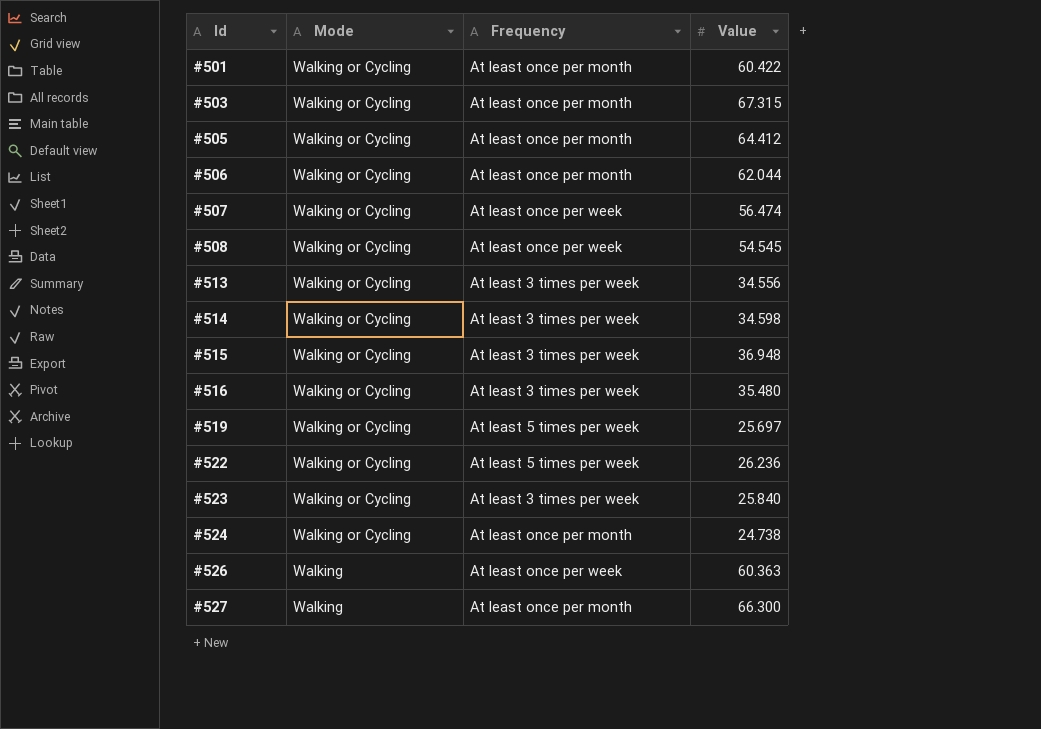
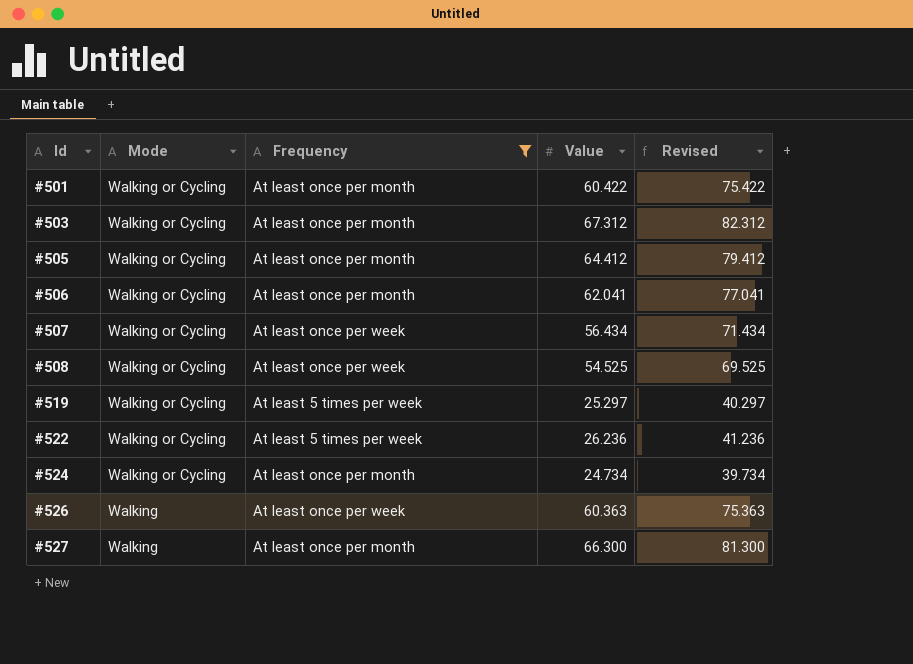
filter: none -> Frequency != At least 3 times per week
column Revised | formula: none -> [Value] + 15
#503 | Value: 67.315 -> 67.312
#506 | Value: 62.044 -> 62.041
#507 | Value: 56.474 -> 56.434
#508 | Value: 54.545 -> 54.525
#519 | Value: 25.697 -> 25.297
#524 | Value: 24.738 -> 24.734

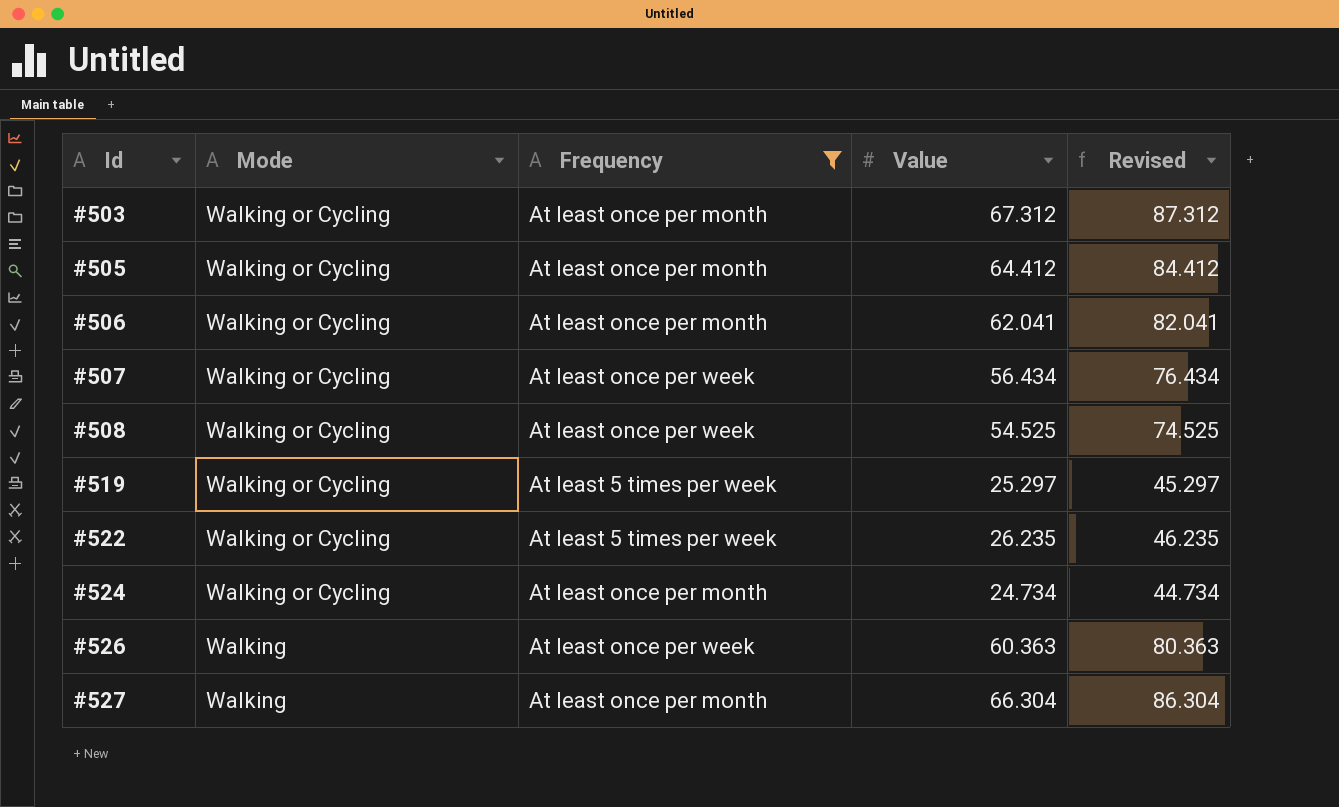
column Revised | formula: [Value] + 15 -> [Value] + 20
row #501: Walking or Cycling | At least once per month | 60.422 | 75.422 -> none
#522 | Value: 26.236 -> 26.235
#527 | Value: 66.300 -> 66.304

